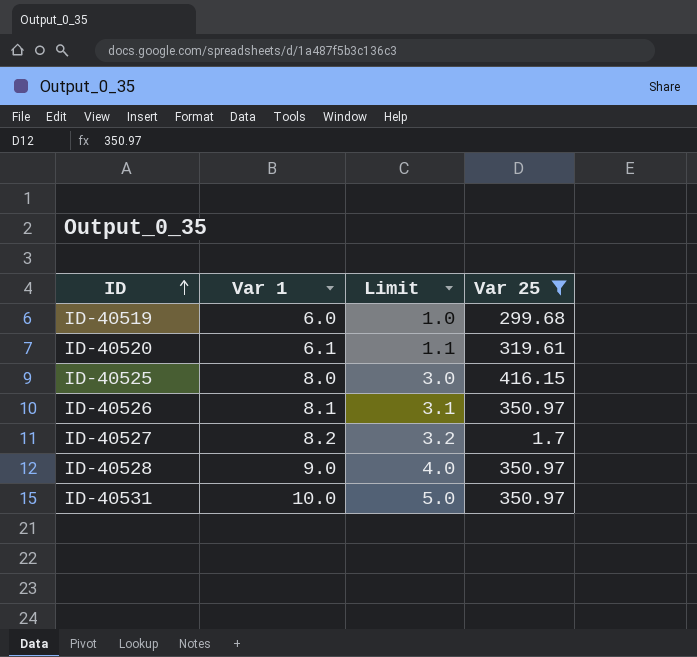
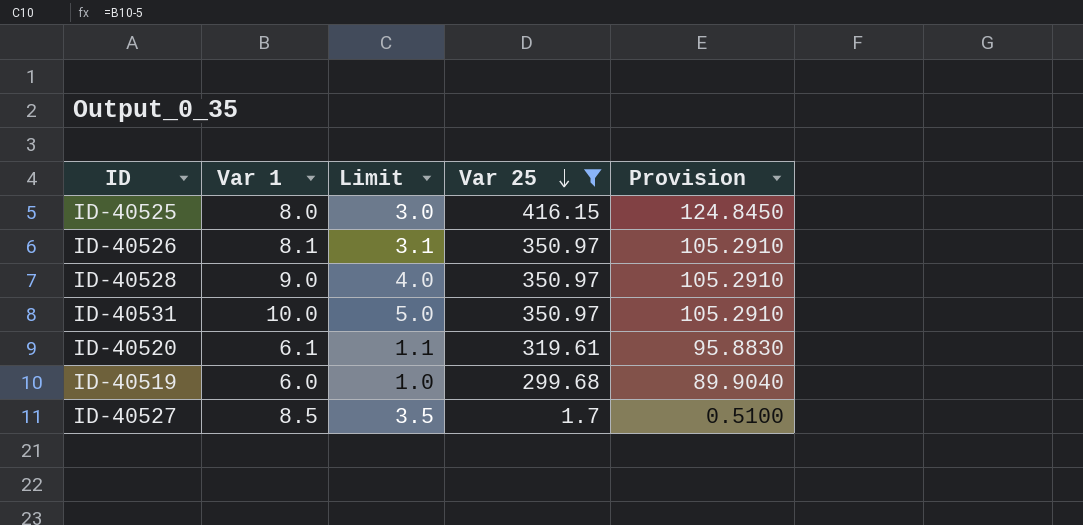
row order: ID ascending -> Var 25 descending
column Provision | formula: none -> [Var 25] * 0.3
ID-40527 | Var 1: 8.2 -> 8.5
ID-40527 | Limit: 3.2 -> 3.5

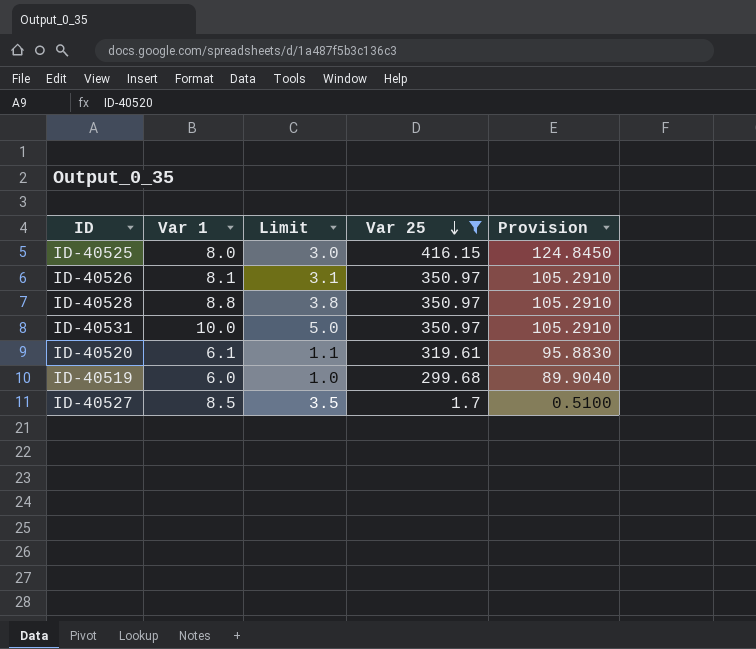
ID-40528 | Var 1: 9.0 -> 8.8
ID-40528 | Limit: 4.0 -> 3.8

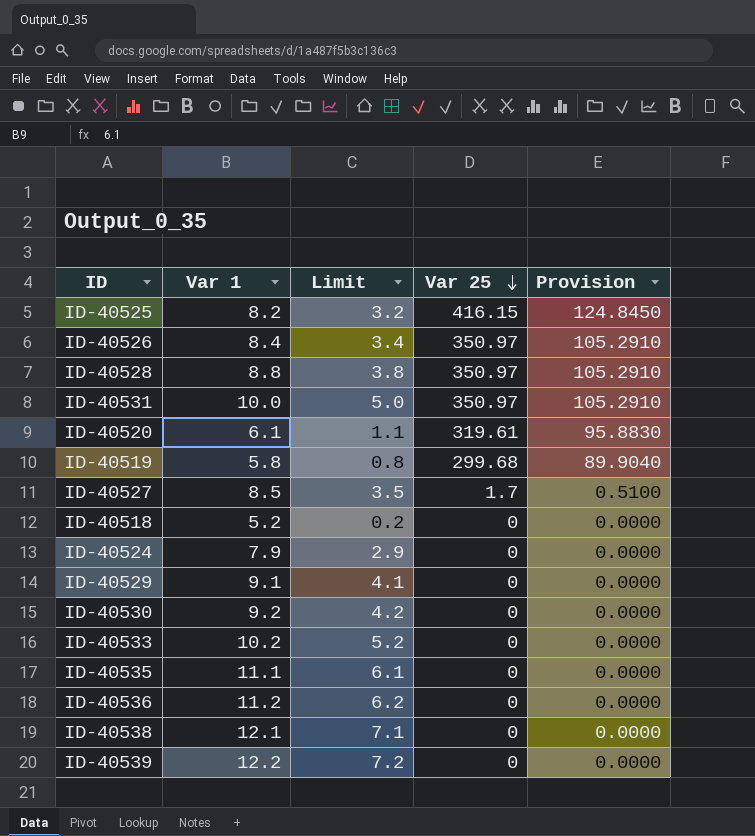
filter: Var 25 != 0 -> none
ID-40525 | Var 1: 8.0 -> 8.2
ID-40525 | Limit: 3.0 -> 3.2
ID-40526 | Var 1: 8.1 -> 8.4
ID-40526 | Limit: 3.1 -> 3.4
ID-40519 | Var 1: 6.0 -> 5.8
ID-40519 | Limit: 1.0 -> 0.8

